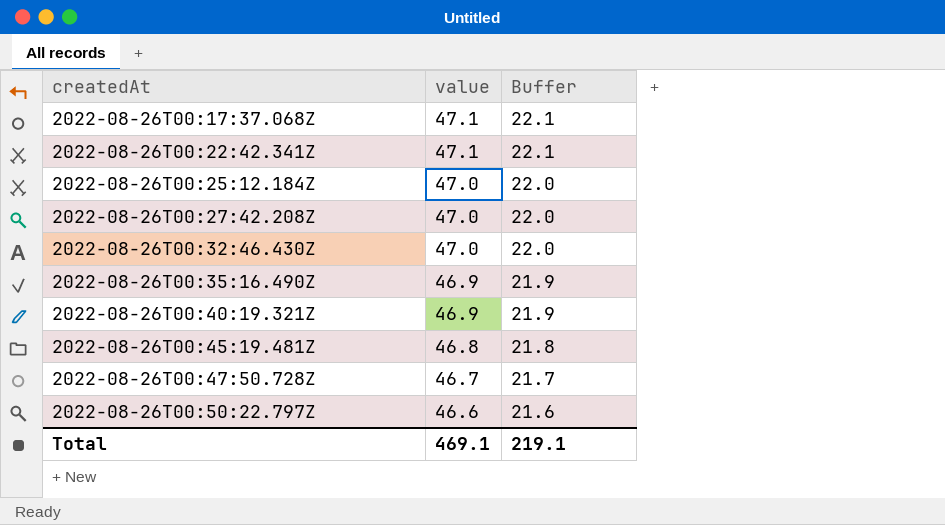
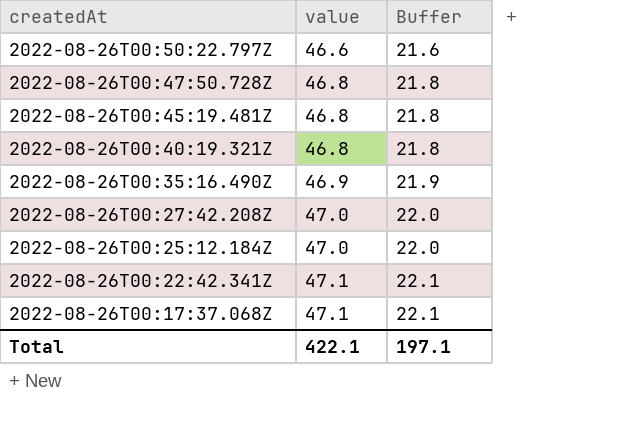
row order: createdAt ascending -> createdAt descending
row 2022-08-26T00:32:46.430Z: 47.0 | 22.0 -> none
2022-08-26T00:47:50.728Z | value: 46.7 -> 46.8
2022-08-26T00:47:50.728Z | Buffer: 21.7 -> 21.8
2022-08-26T00:40:19.321Z | value: 46.9 -> 46.8
2022-08-26T00:40:19.321Z | Buffer: 21.9 -> 21.8
Total | value: 469.1 -> 422.1
Total | Buffer: 219.1 -> 197.1

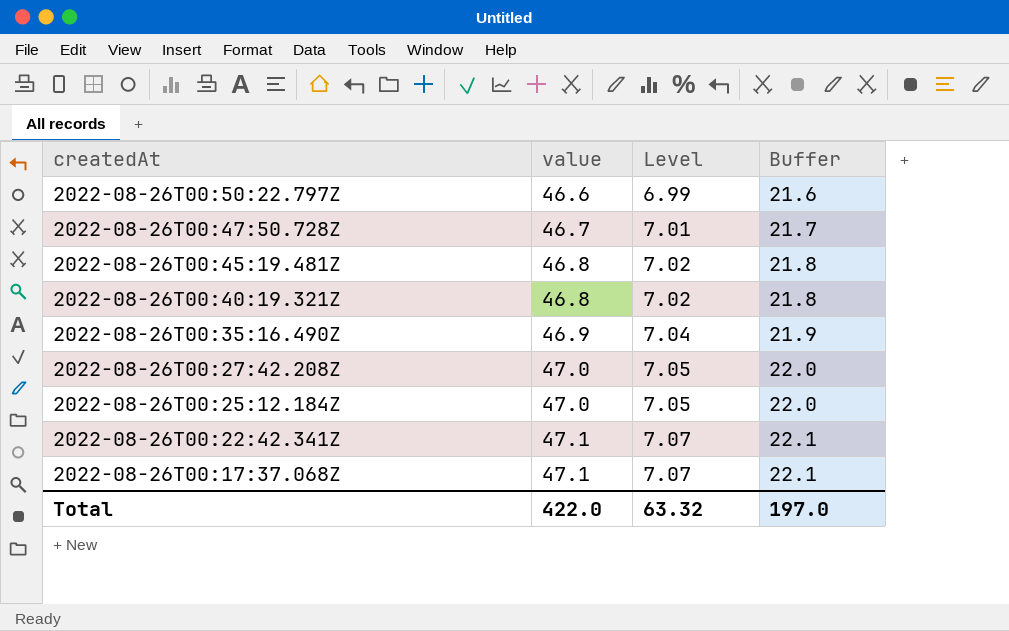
column Level | formula: none -> [value] * 0.15
2022-08-26T00:47:50.728Z | value: 46.8 -> 46.7
2022-08-26T00:47:50.728Z | Buffer: 21.8 -> 21.7
Total | value: 422.1 -> 422.0
Total | Buffer: 197.1 -> 197.0

